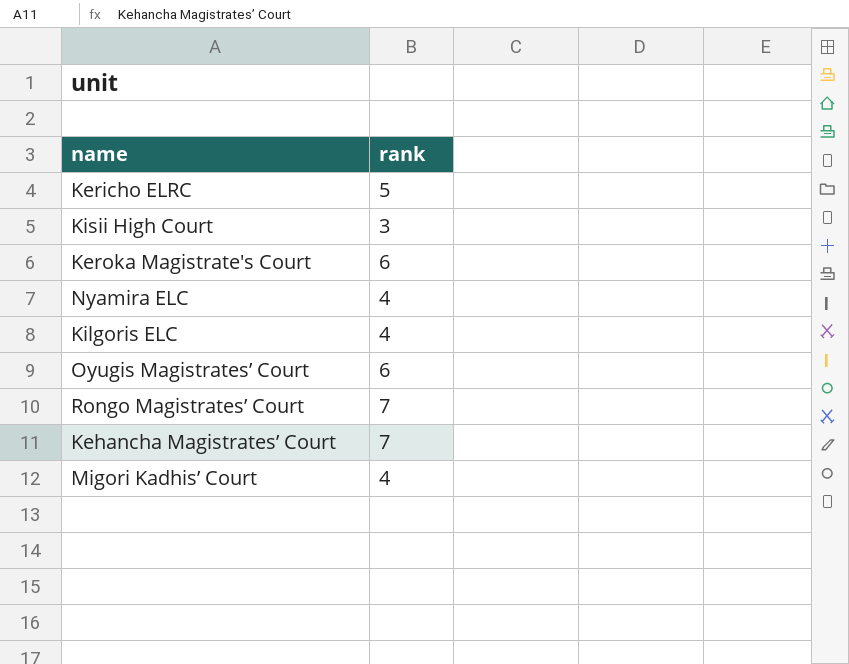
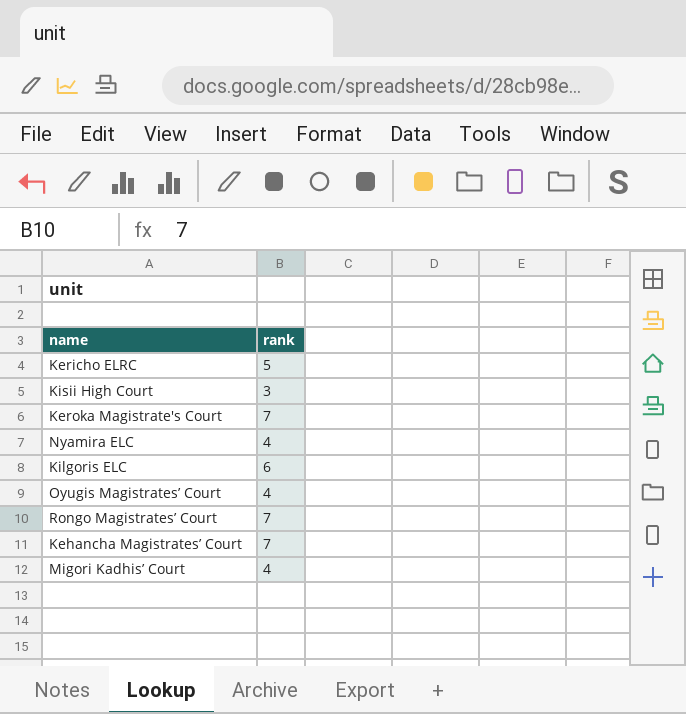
Keroka Magistrate's Court | rank: 6 -> 7
Kilgoris ELC | rank: 4 -> 6
Oyugis Magistrates’ Court | rank: 6 -> 4

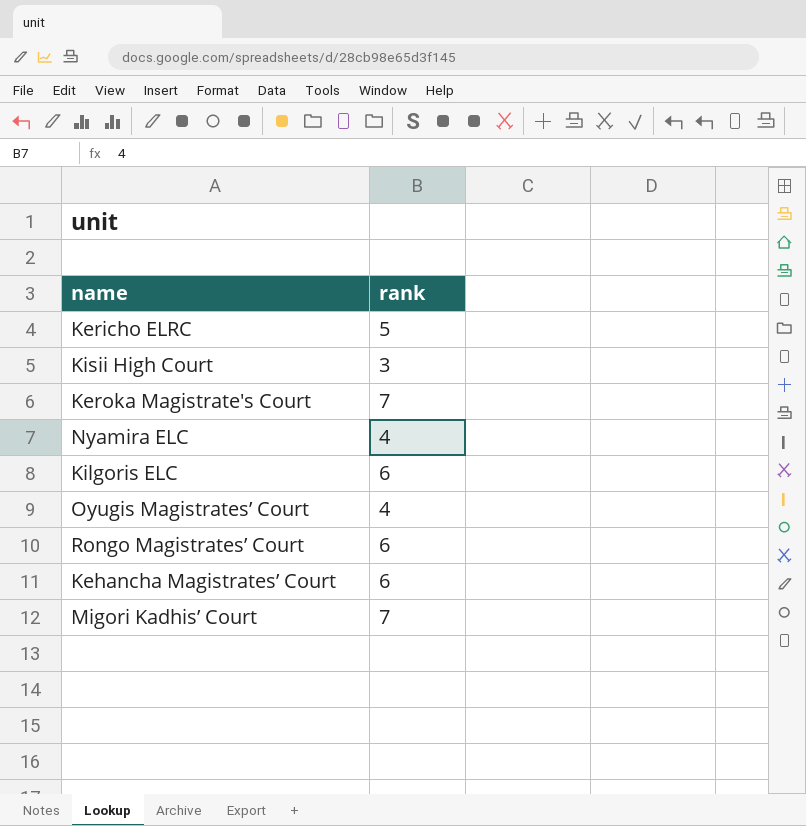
Rongo Magistrates’ Court | rank: 7 -> 6
Kehancha Magistrates’ Court | rank: 7 -> 6
Migori Kadhis’ Court | rank: 4 -> 7

